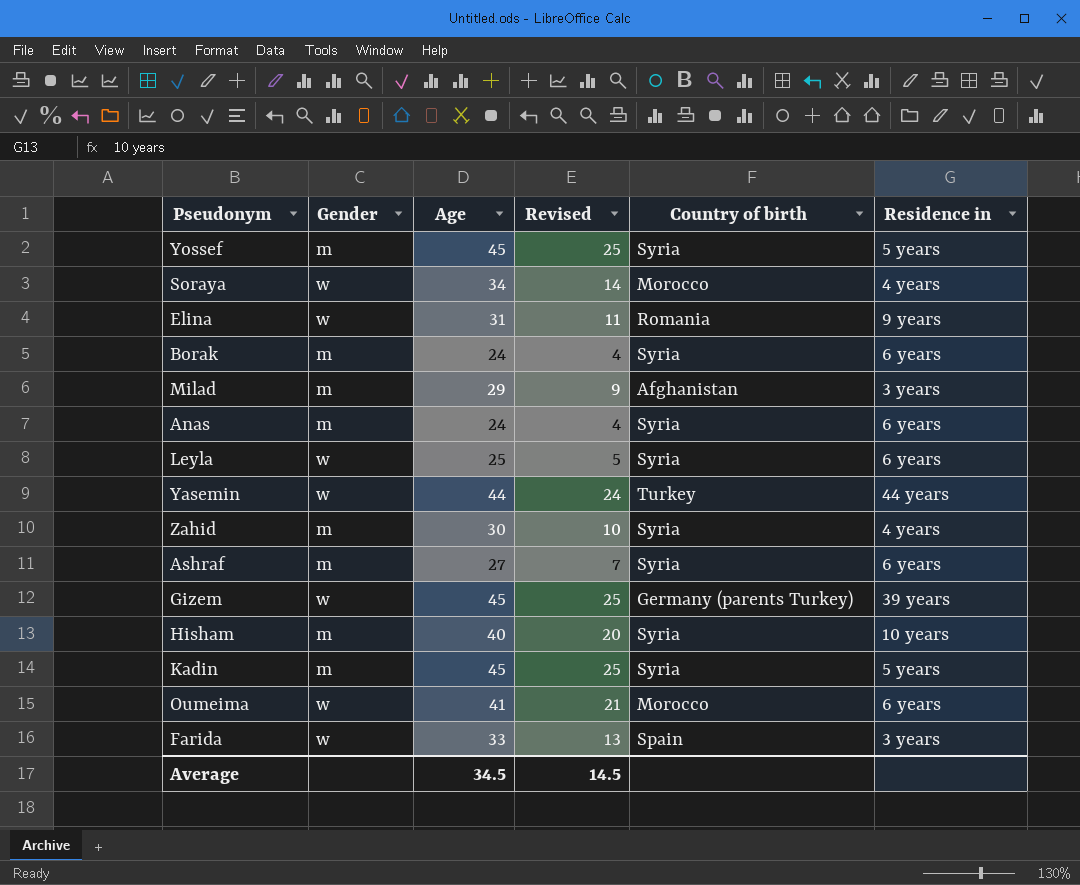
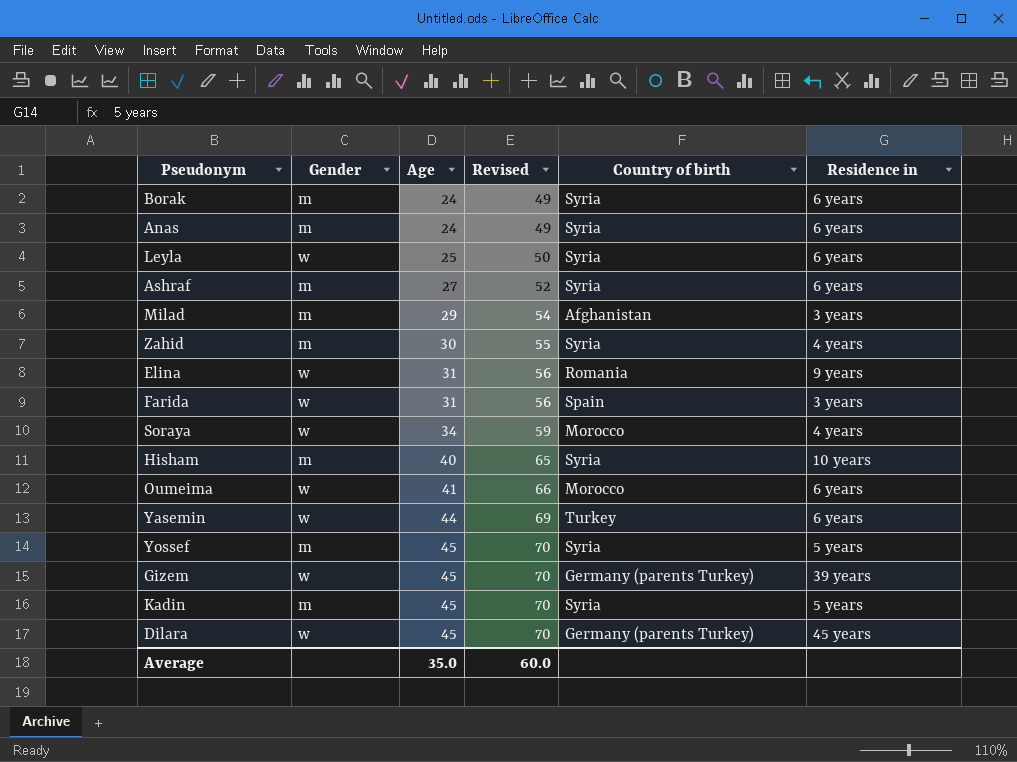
row order: none -> Age ascending
column Revised | formula: [Age] - 20 -> [Age] + 25
Farida | Age: 33 -> 31
Yasemin | Residence in: 44 years -> 6 years
row Dilara: none -> w | 45 | 70 | Germany (parents Turkey) | 45 years
Average | Age: 34.5 -> 35.0
Average | Revised: 14.5 -> 60.0

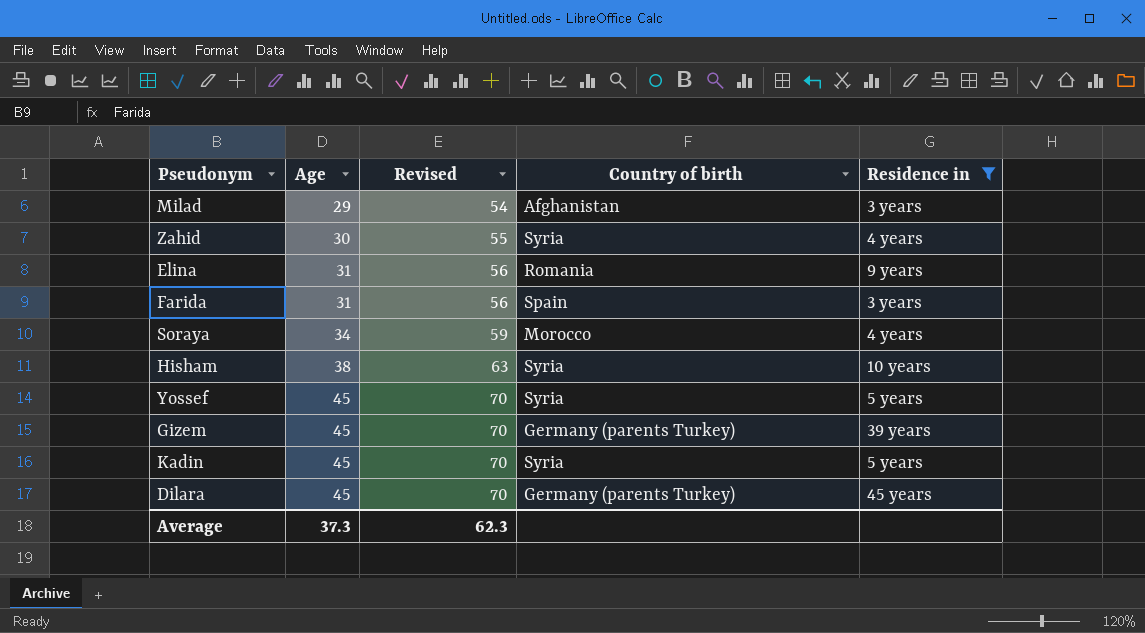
filter: none -> Residence in != 6 years
column Gender | position: 2 -> none
Hisham | Age: 40 -> 38
Hisham | Revised: 65 -> 63
Average | Age: 35.0 -> 37.3
Average | Revised: 60.0 -> 62.3

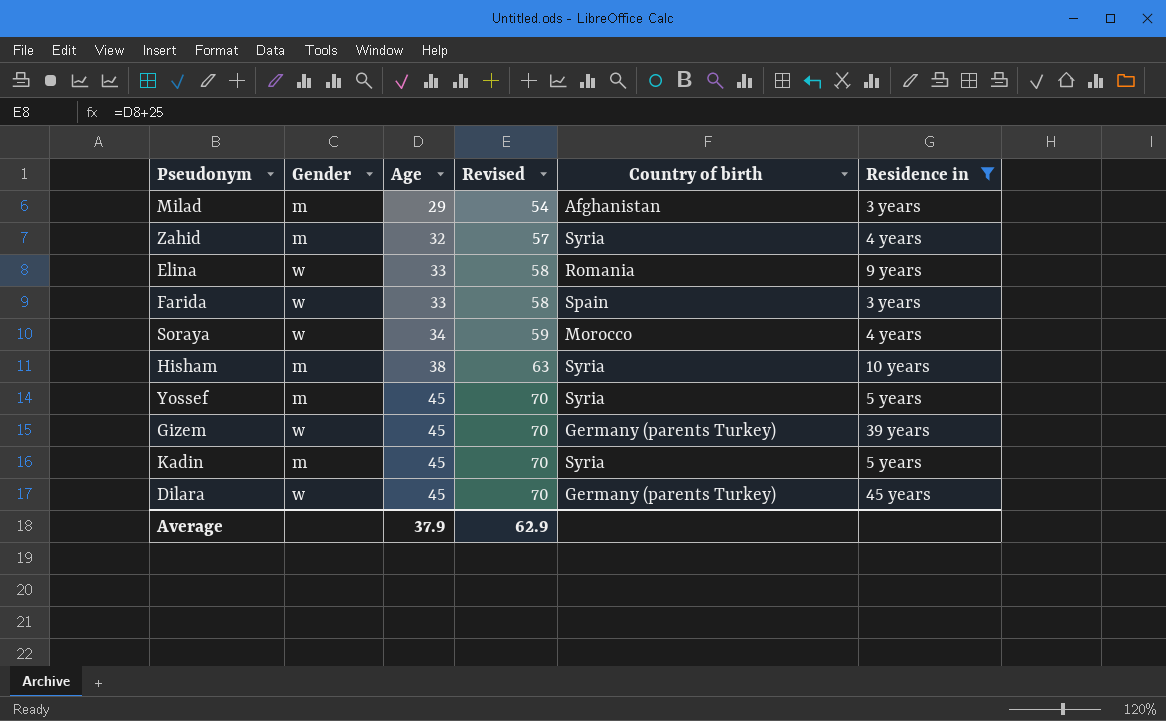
column Gender | position: none -> 2
Zahid | Age: 30 -> 32
Zahid | Revised: 55 -> 57
Elina | Age: 31 -> 33
Elina | Revised: 56 -> 58
Farida | Age: 31 -> 33
Farida | Revised: 56 -> 58
Average | Age: 37.3 -> 37.9
Average | Revised: 62.3 -> 62.9

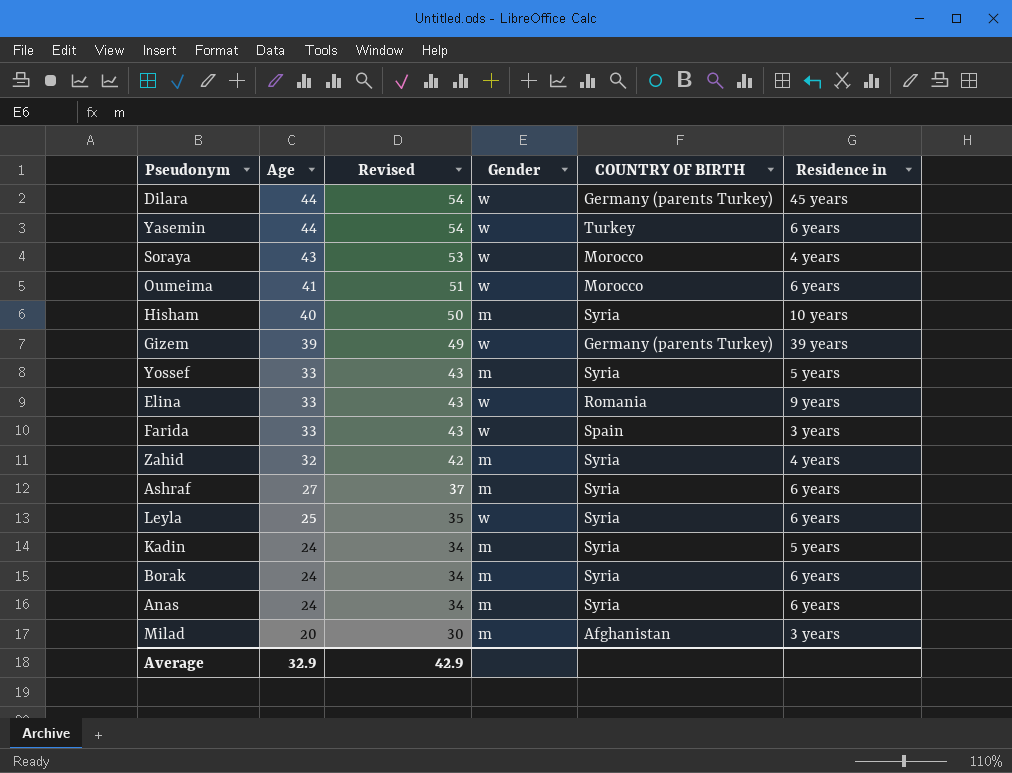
filter: Residence in != 6 years -> none
row order: Age ascending -> Age descending
column Revised | formula: [Age] + 25 -> [Age] + 10
column Gender | position: 2 -> 4
column name: Country of birth -> COUNTRY OF BIRTH
Dilara | Age: 45 -> 44
Soraya | Age: 34 -> 43
Hisham | Age: 38 -> 40
Gizem | Age: 45 -> 39
Yossef | Age: 45 -> 33
Kadin | Age: 45 -> 24
Milad | Age: 29 -> 20
Average | Age: 37.9 -> 32.9
Average | Revised: 62.9 -> 42.9

